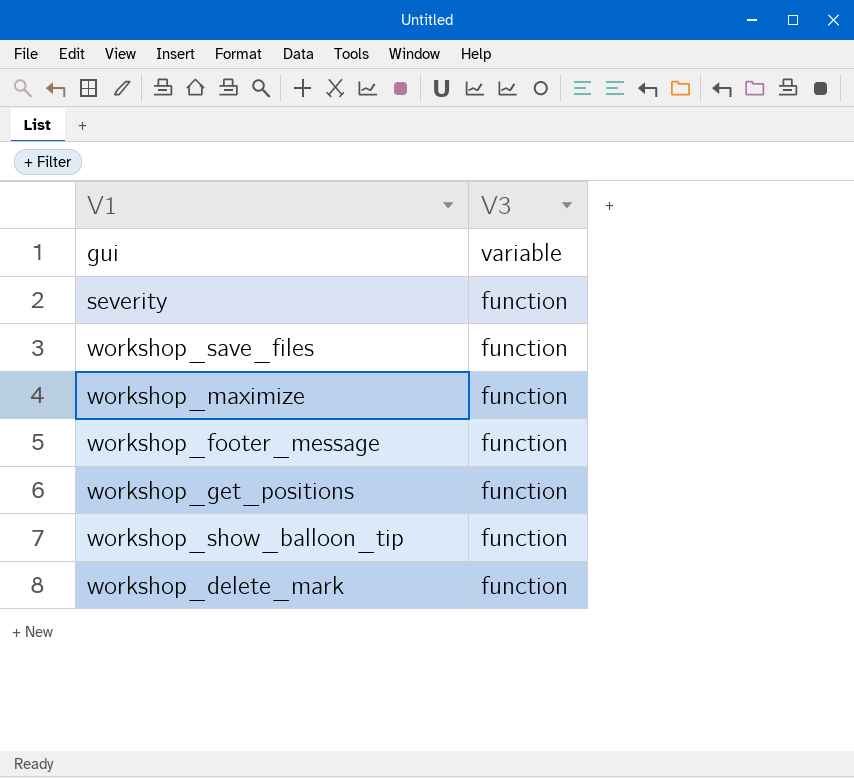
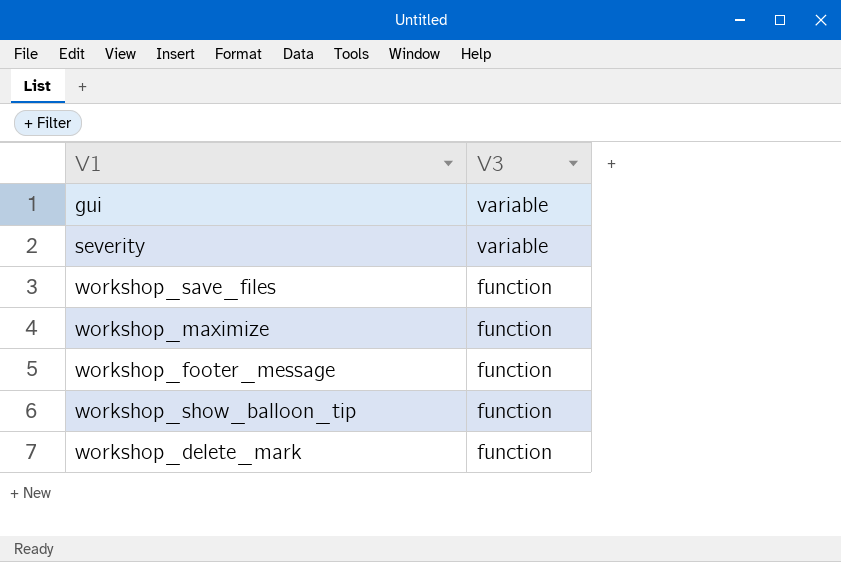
row workshop_get_positions: function -> none
severity | V3: function -> variable

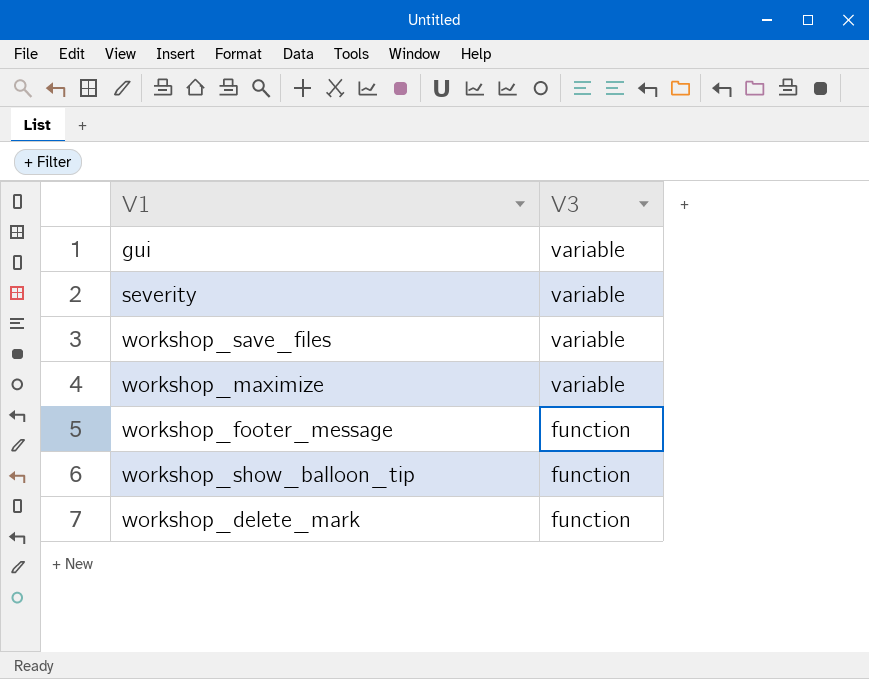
workshop_save_files | V3: function -> variable
workshop_maximize | V3: function -> variable

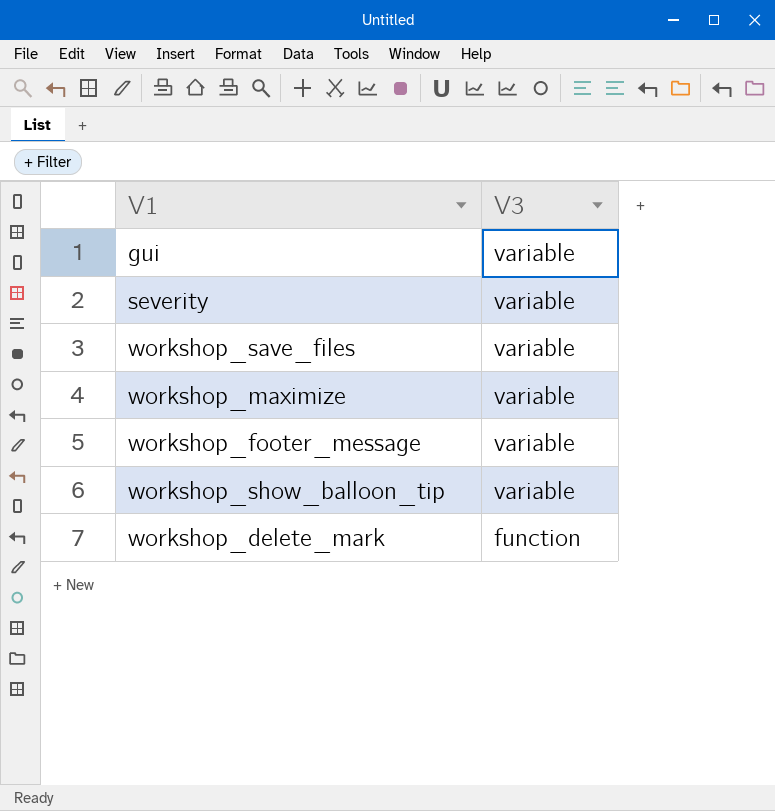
workshop_footer_message | V3: function -> variable
workshop_show_balloon_tip | V3: function -> variable

